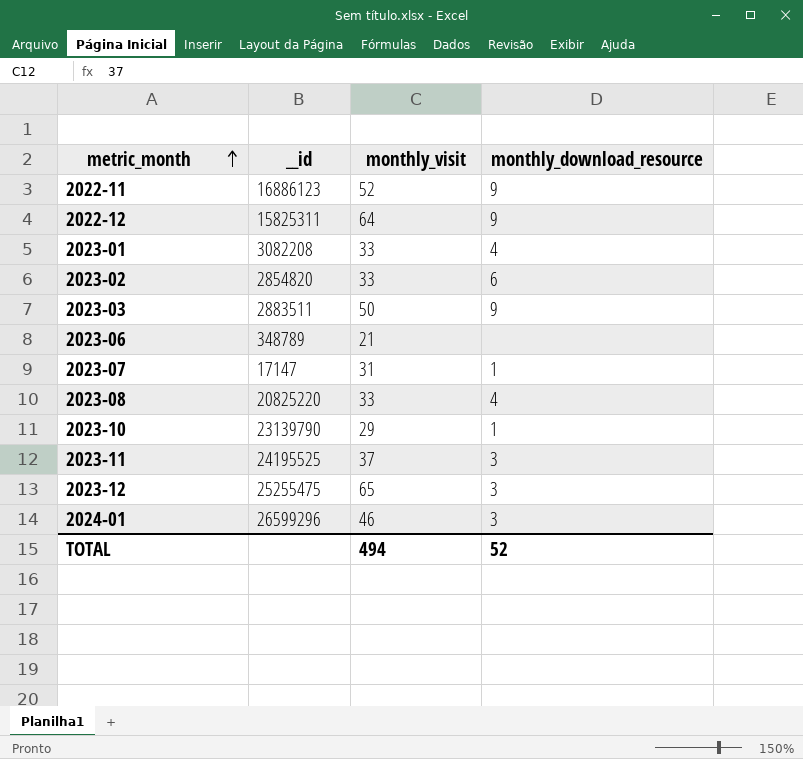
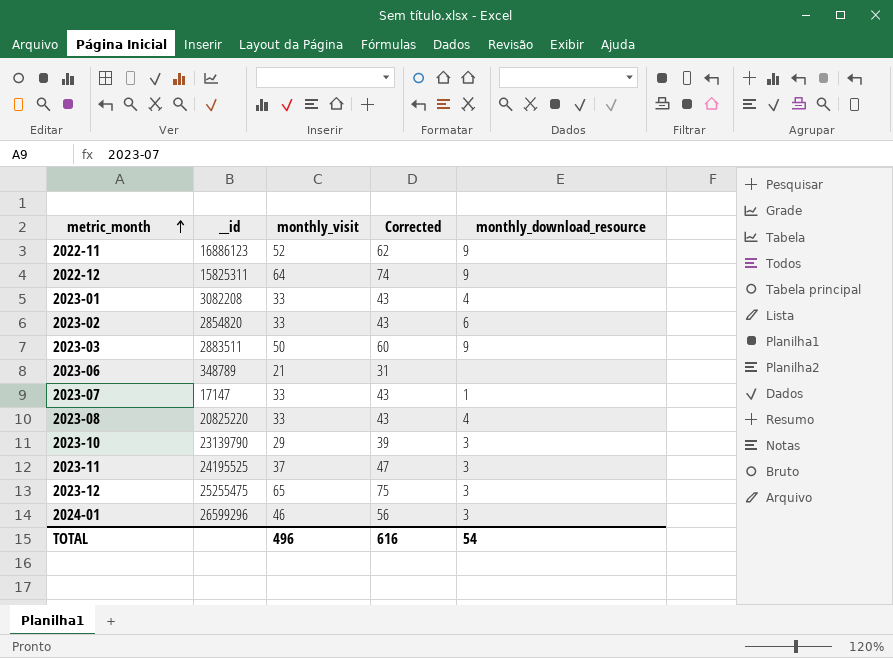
column Corrected | formula: none -> [monthly_visit] + 10
2023-07 | monthly_visit: 31 -> 33
2023-10 | monthly_download_resource: 1 -> 3
TOTAL | monthly_visit: 494 -> 496
TOTAL | monthly_download_resource: 52 -> 54

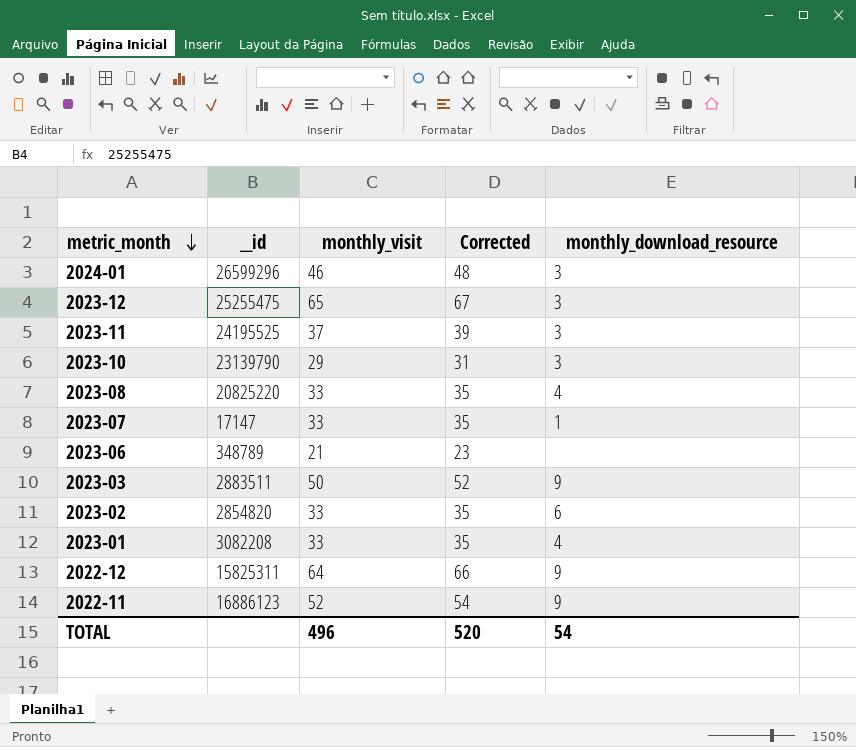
row order: metric_month ascending -> metric_month descending
column Corrected | formula: [monthly_visit] + 10 -> [monthly_visit] + 2
TOTAL | Corrected: 616 -> 520

